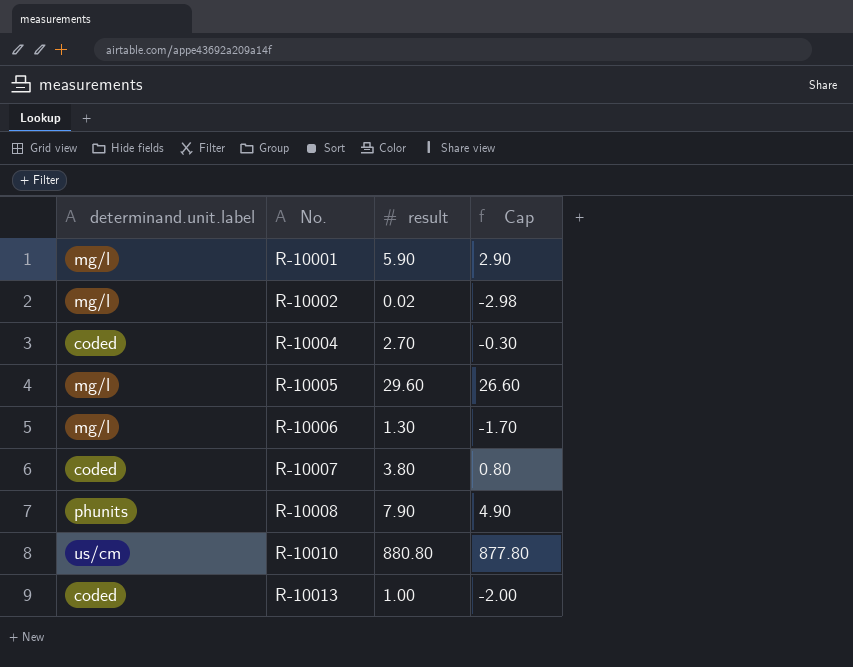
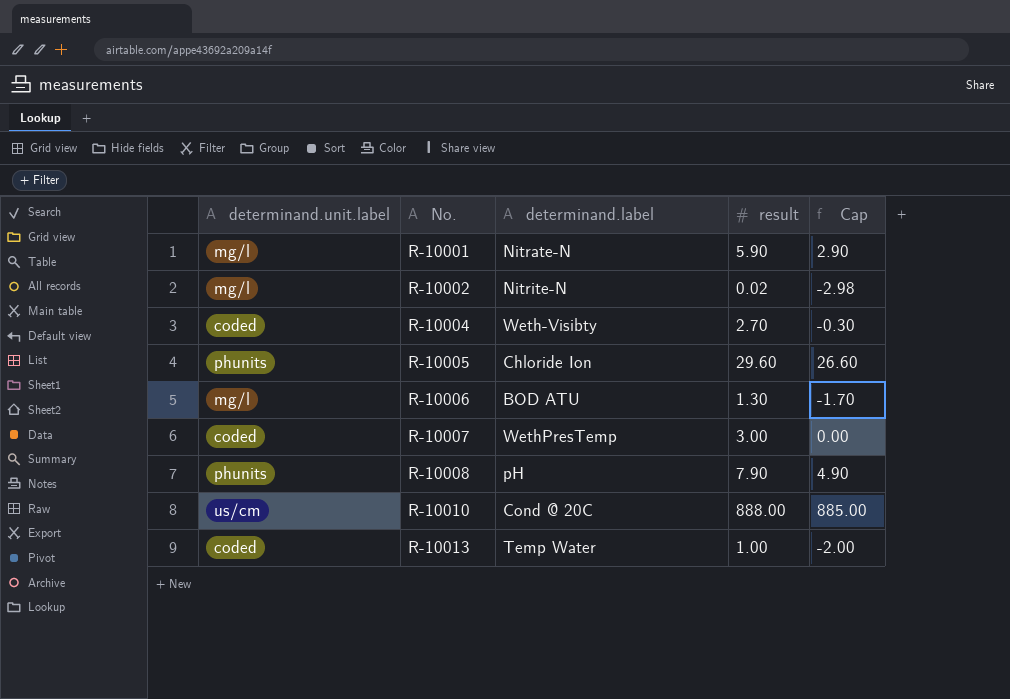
column determinand.label | position: none -> 3
R-10005 | determinand.unit.label: mg/l -> phunits
R-10007 | result: 3.80 -> 3.00
R-10007 | Cap: 0.80 -> 0.00
R-10010 | result: 880.80 -> 888.00
R-10010 | Cap: 877.80 -> 885.00

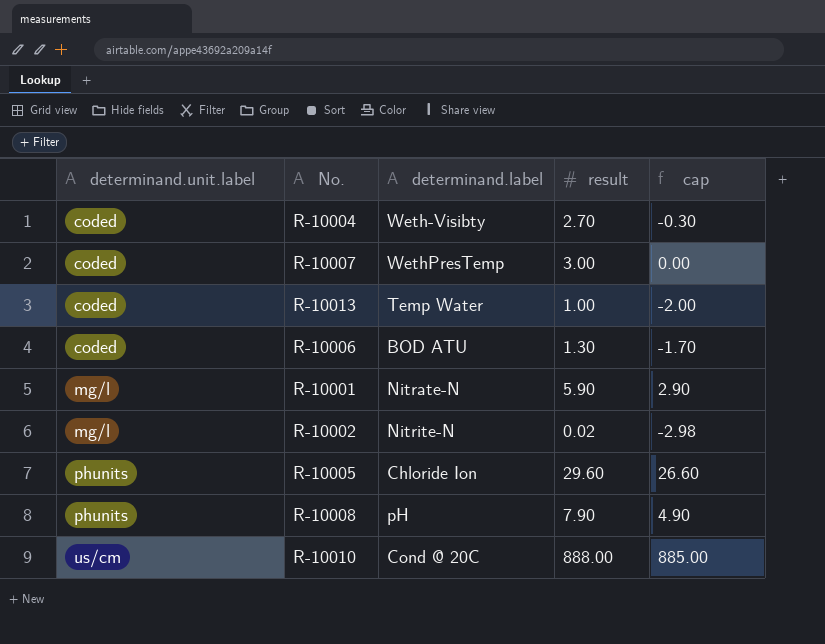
row order: No. ascending -> determinand.unit.label ascending
column name: Cap -> cap
R-10006 | determinand.unit.label: mg/l -> coded

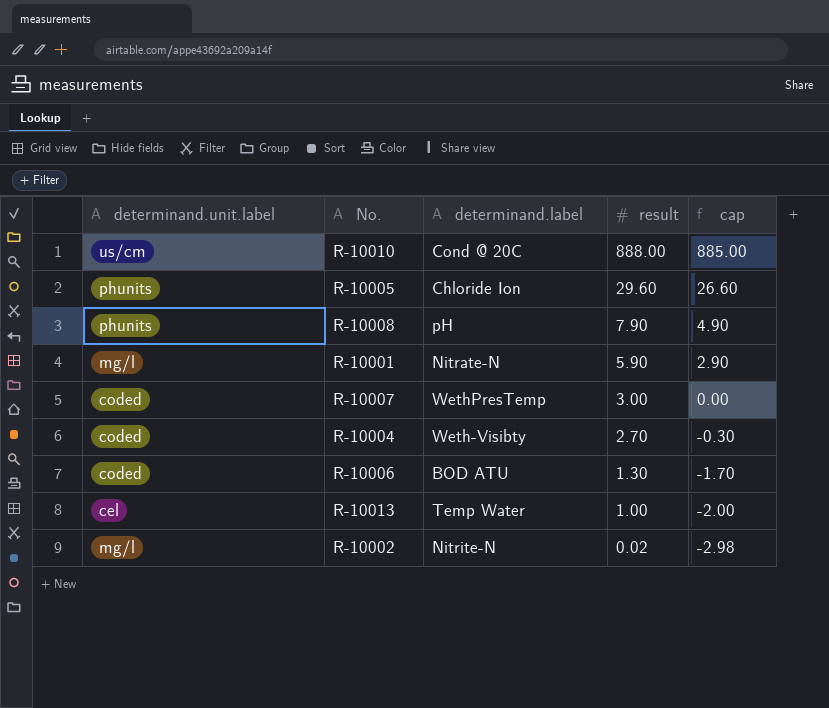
row order: determinand.unit.label ascending -> result descending
R-10013 | determinand.unit.label: coded -> cel

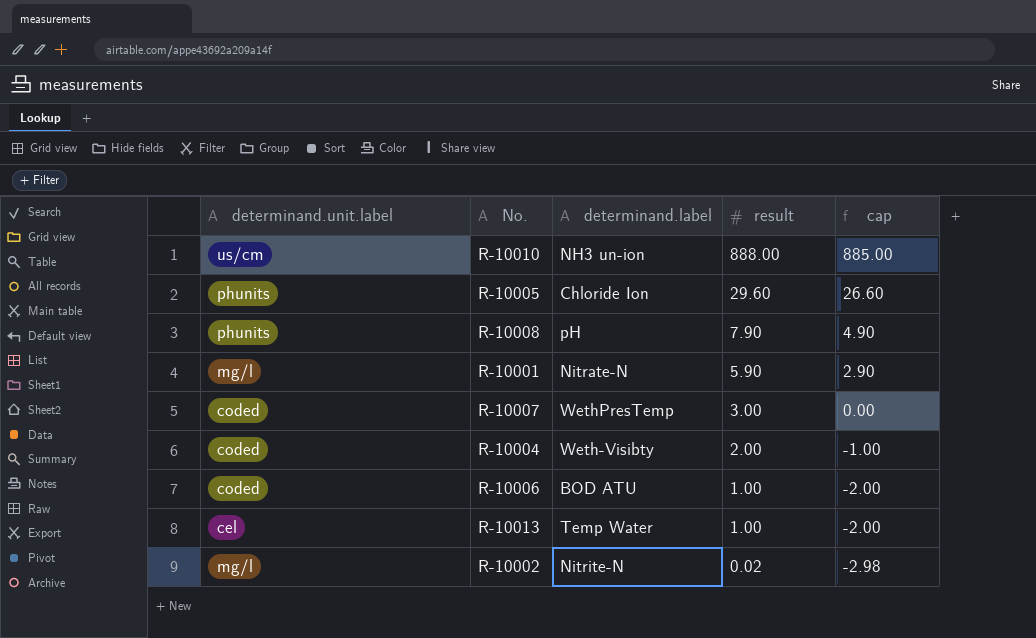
R-10010 | determinand.label: Cond @ 20C -> NH3 un-ion
R-10004 | result: 2.70 -> 2.00
R-10004 | cap: -0.30 -> -1.00
R-10006 | result: 1.30 -> 1.00
R-10006 | cap: -1.70 -> -2.00

